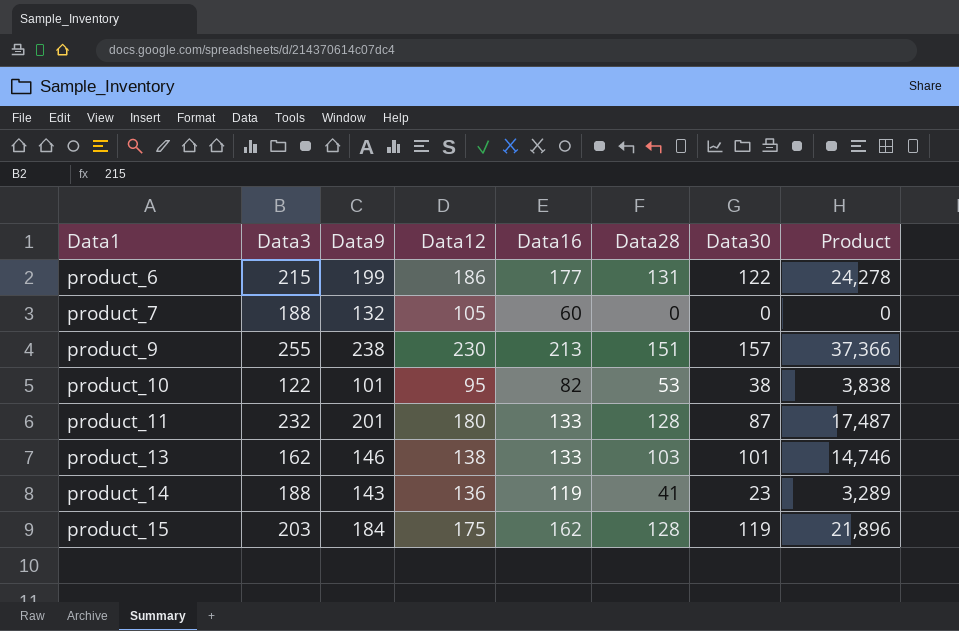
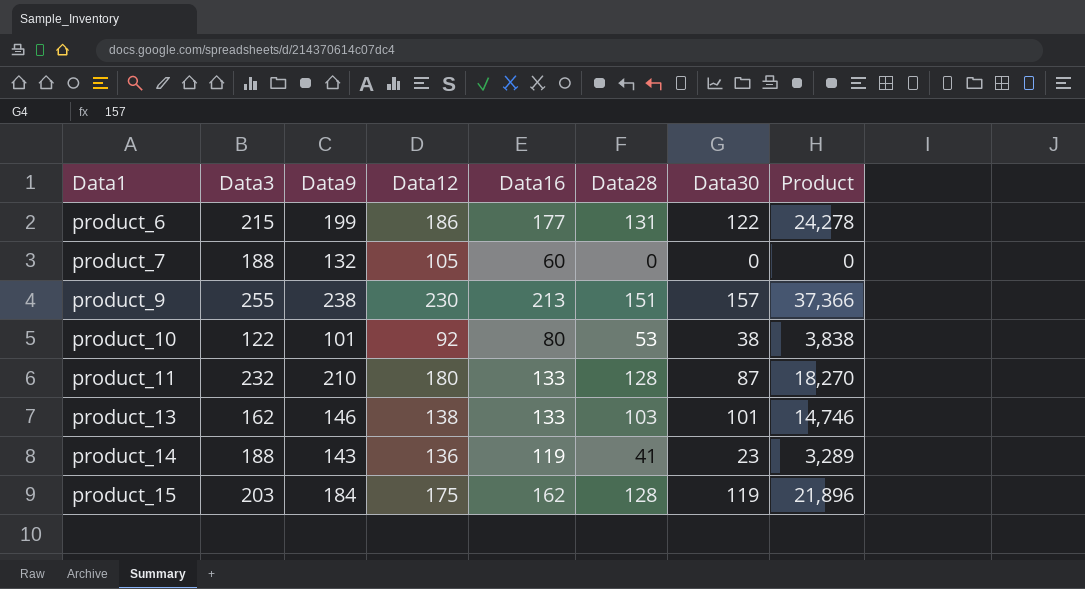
product_10 | Data12: 95 -> 92
product_10 | Data16: 82 -> 80
product_11 | Data9: 201 -> 210
product_11 | Product: 17,487 -> 18,270

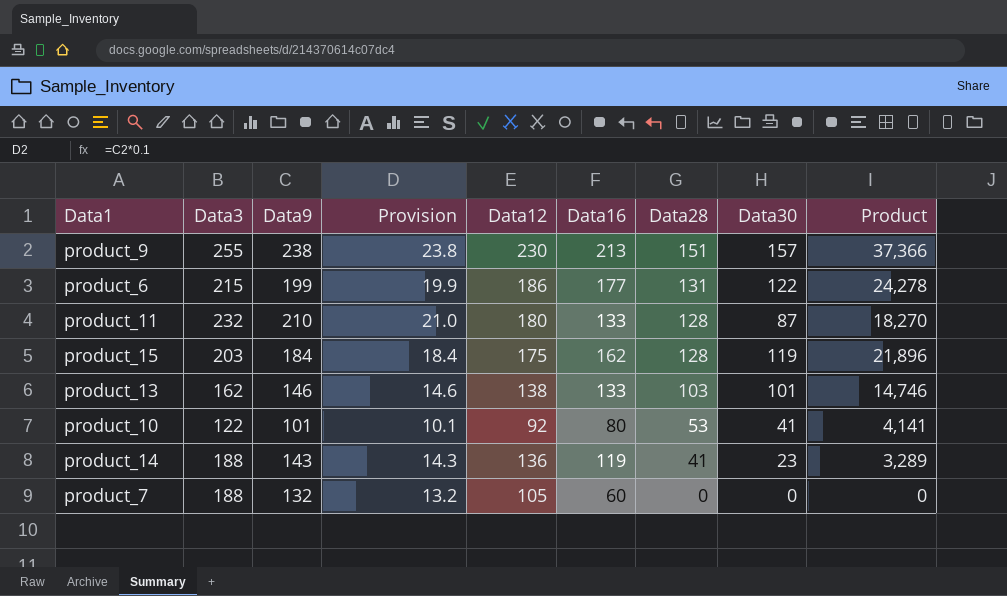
row order: Data1 ascending -> Data28 descending
column Provision | formula: none -> [Data9] * 0.1
product_10 | Data30: 38 -> 41
product_10 | Product: 3,838 -> 4,141

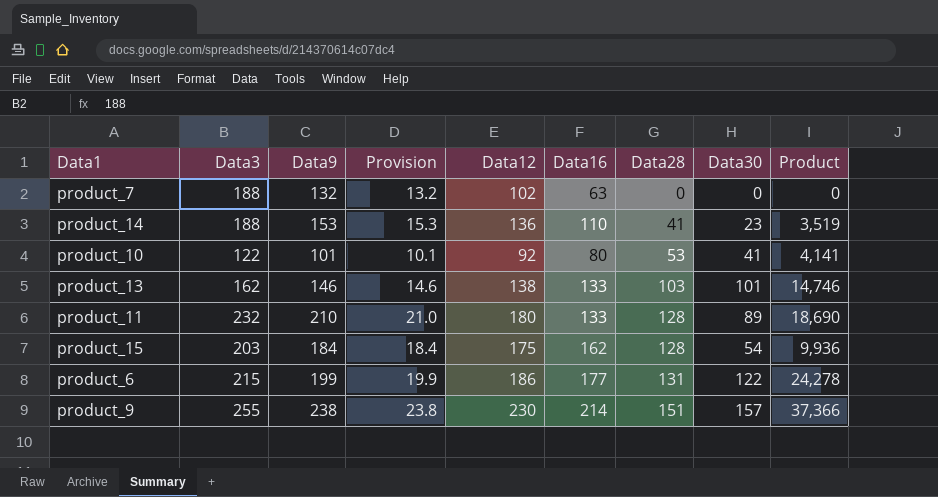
row order: Data28 descending -> Data28 ascending
product_7 | Data12: 105 -> 102
product_7 | Data16: 60 -> 63
product_14 | Data9: 143 -> 153
product_14 | Provision: 14.3 -> 15.3
product_14 | Data16: 119 -> 110
product_14 | Product: 3,289 -> 3,519
product_11 | Data30: 87 -> 89
product_11 | Product: 18,270 -> 18,690
product_15 | Data30: 119 -> 54
product_15 | Product: 21,896 -> 9,936
product_9 | Data16: 213 -> 214

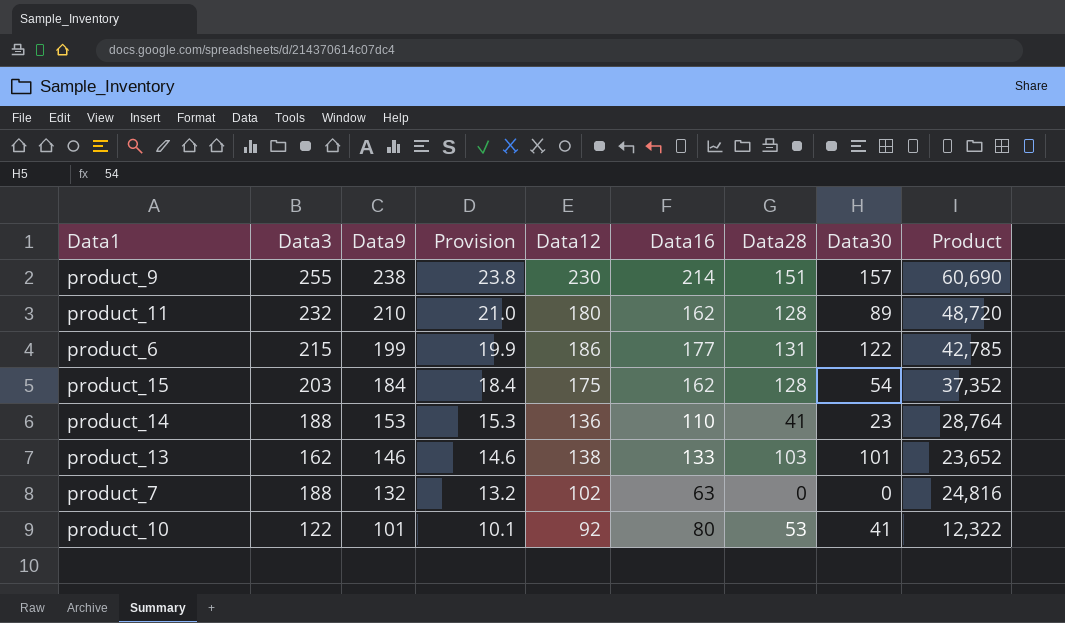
row order: Data28 ascending -> Data9 descending
column Product | formula: [Data9] * [Data30] -> [Data3] * [Data9]
product_11 | Data16: 133 -> 162

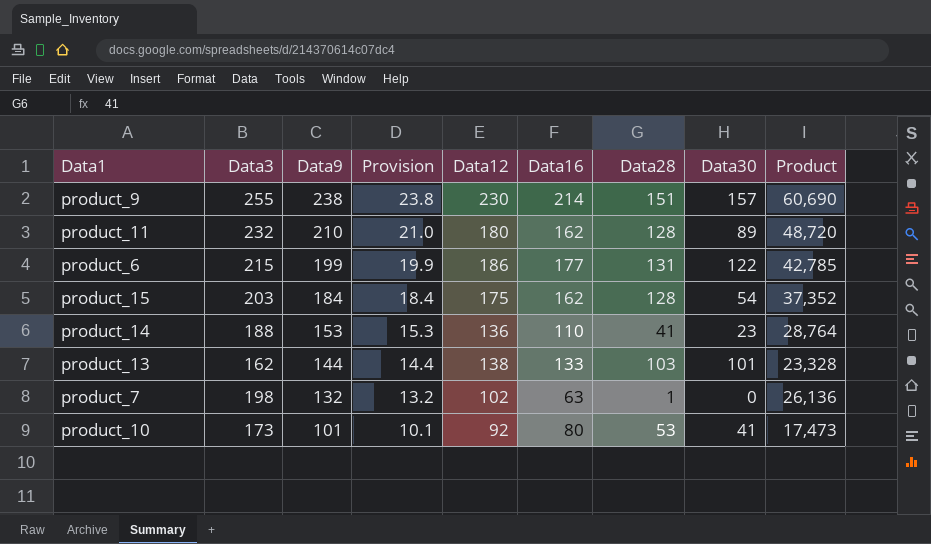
product_13 | Data9: 146 -> 144
product_13 | Provision: 14.6 -> 14.4
product_13 | Product: 23,652 -> 23,328
product_7 | Data3: 188 -> 198
product_7 | Data28: 0 -> 1
product_7 | Product: 24,816 -> 26,136
product_10 | Data3: 122 -> 173
product_10 | Product: 12,322 -> 17,473

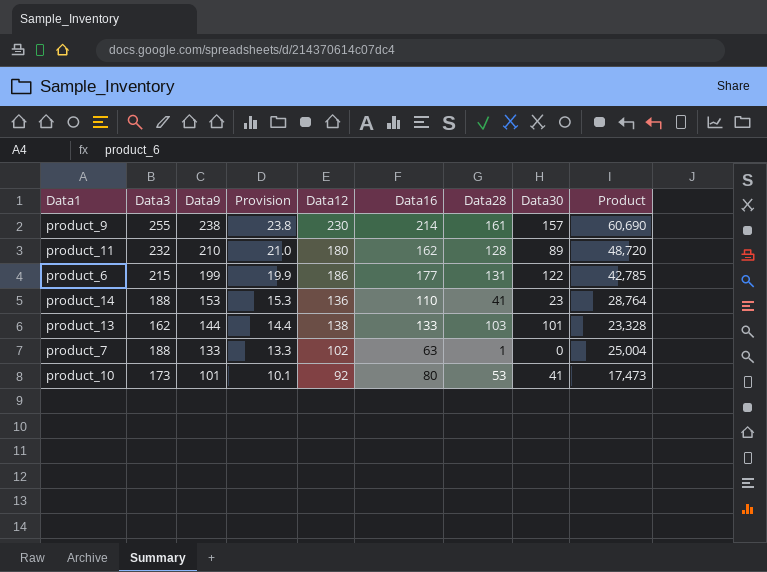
row product_15: 203 | 184 | 18.4 | 175 | 162 | 128 | 54 | 37,352 -> none
product_9 | Data28: 151 -> 161
product_7 | Data3: 198 -> 188
product_7 | Data9: 132 -> 133
product_7 | Provision: 13.2 -> 13.3
product_7 | Product: 26,136 -> 25,004

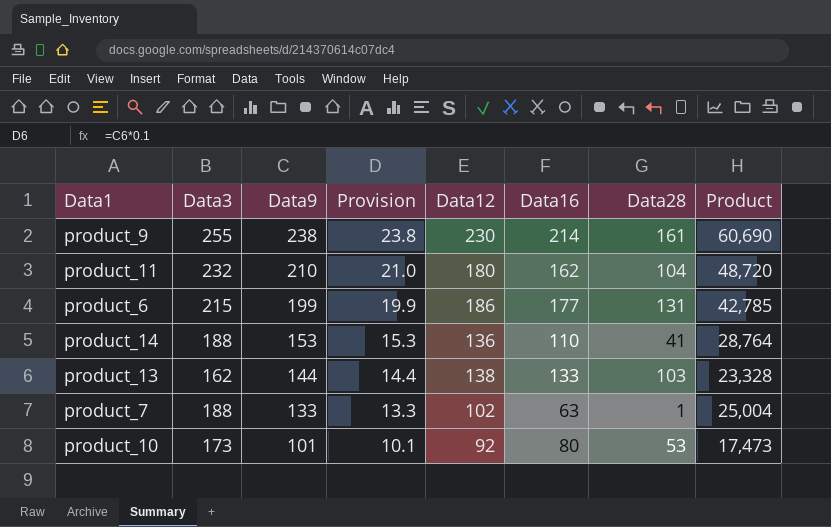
column Data30 | position: 8 -> none
product_11 | Data28: 128 -> 104

